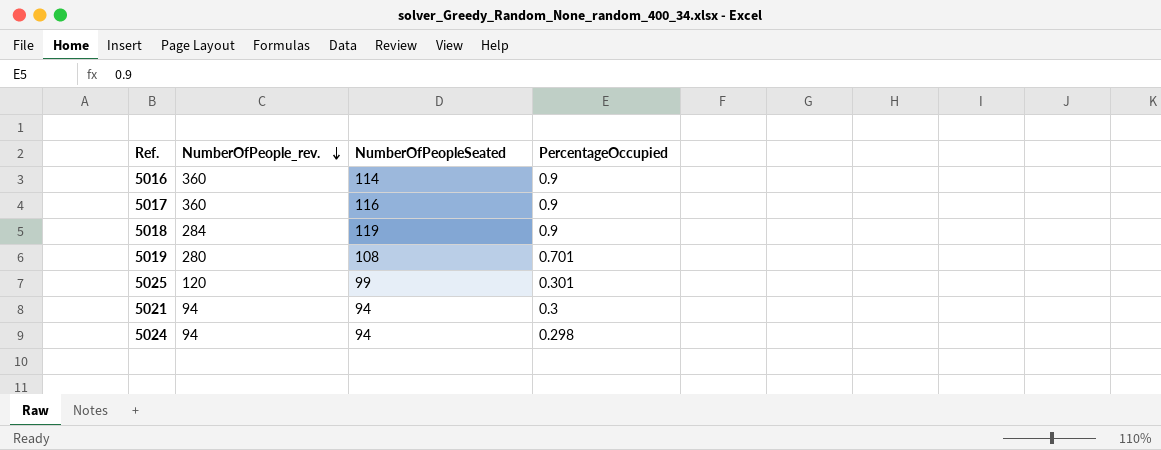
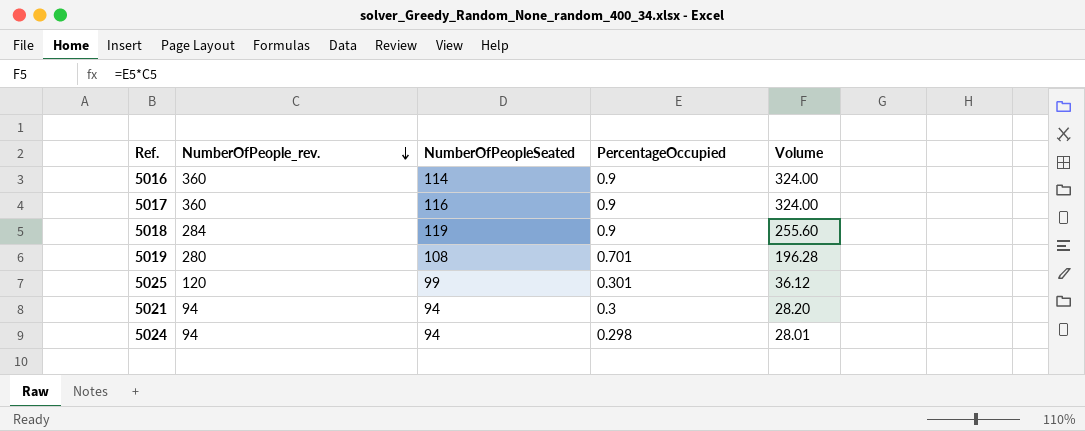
column Volume | formula: none -> [NumberOfPeople_rev.] * [PercentageOccupied]

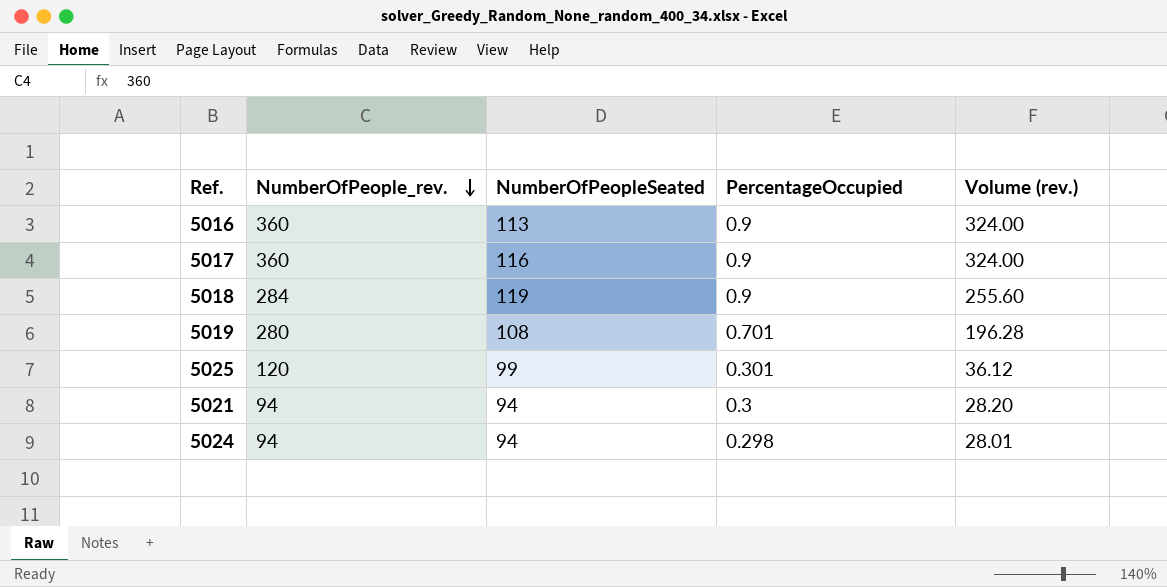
column name: Volume -> Volume (rev.)
5016 | NumberOfPeopleSeated: 114 -> 113

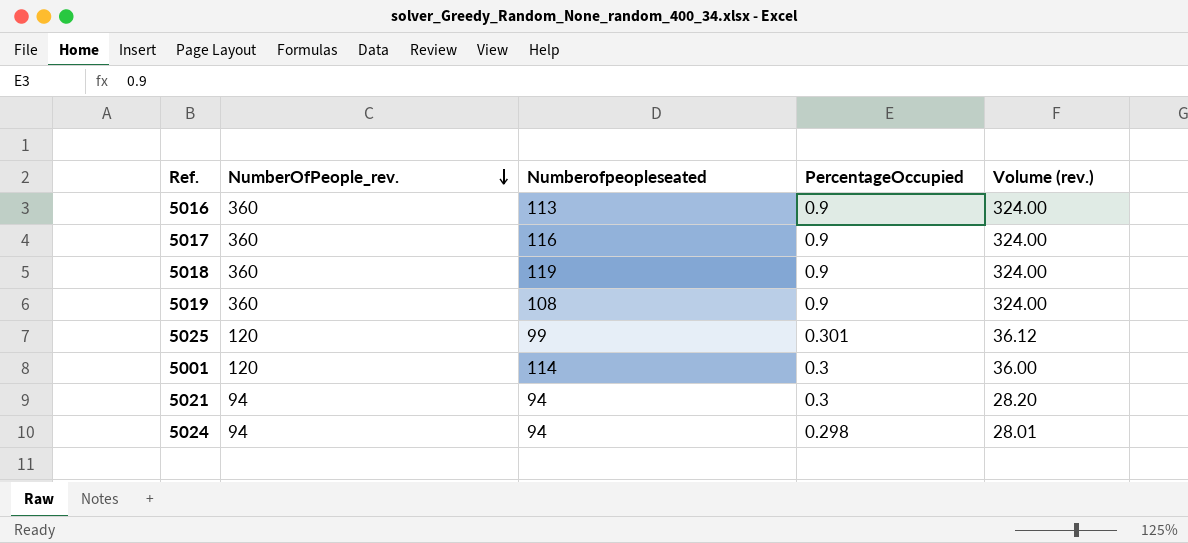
column name: NumberOfPeopleSeated -> Numberofpeopleseated
5018 | NumberOfPeople_rev.: 284 -> 360
5018 | Volume (rev.): 255.60 -> 324.00
5019 | NumberOfPeople_rev.: 280 -> 360
5019 | PercentageOccupied: 0.701 -> 0.9
5019 | Volume (rev.): 196.28 -> 324.00
row 5001: none -> 120 | 114 | 0.3 | 36.00

